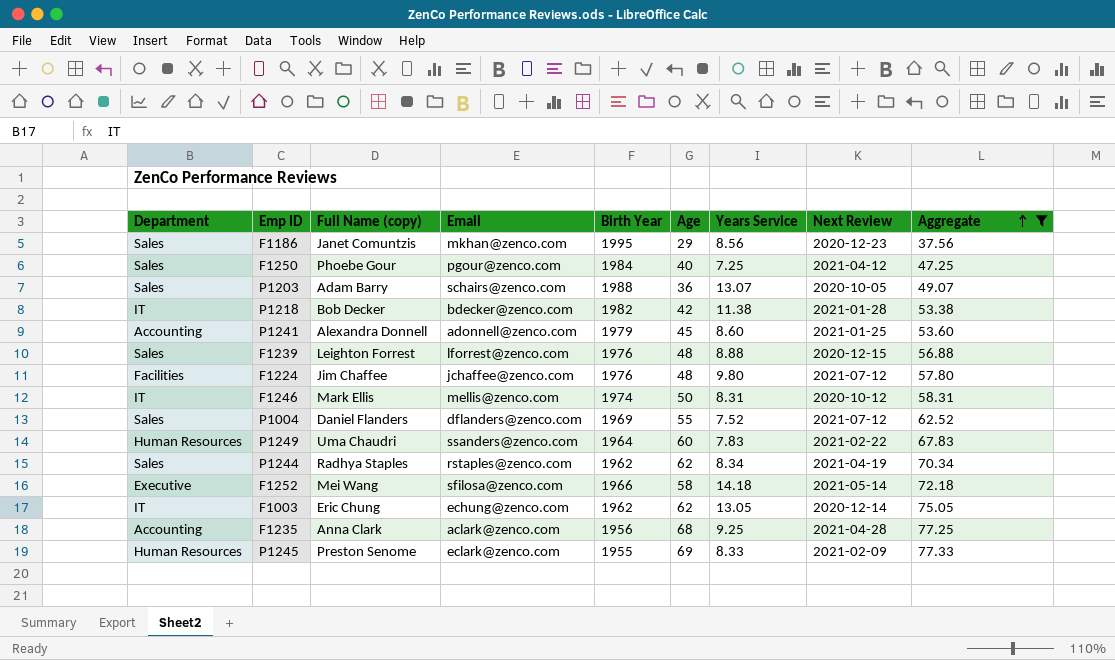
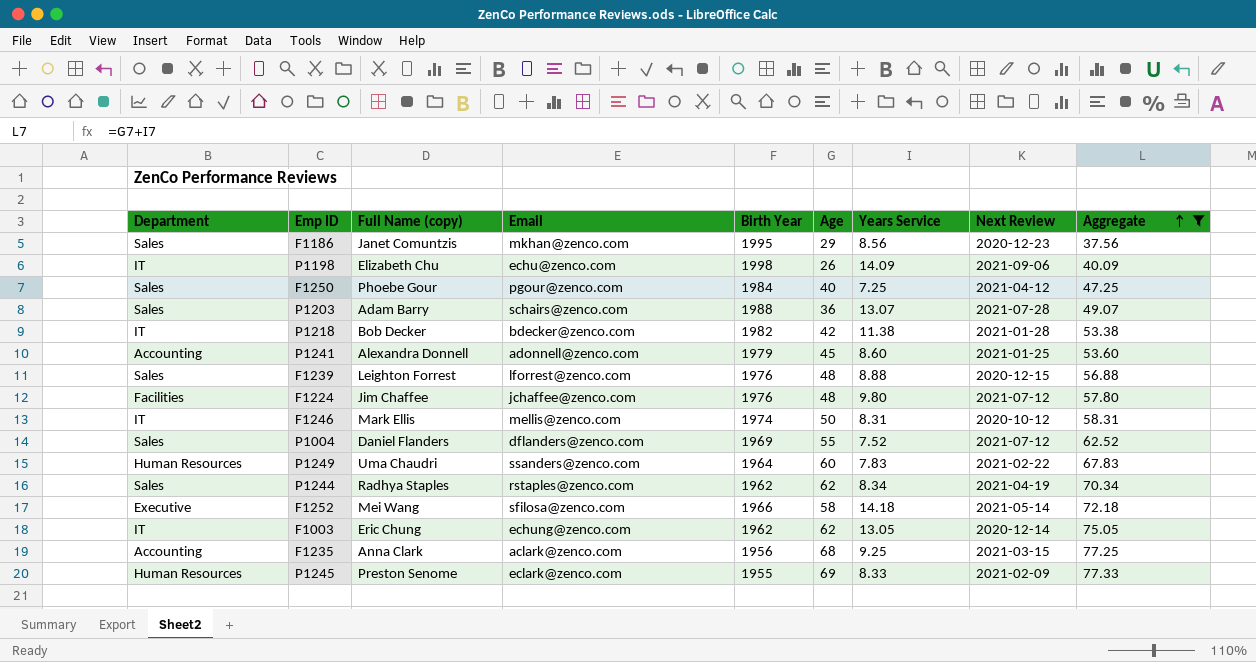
row P1198: none -> IT | Elizabeth Chu | echu@zenco.com | 1998 | 26 | 14.09 | 2021-09-06 | 40.09
P1203 | Next Review: 2020-10-05 -> 2021-07-28
F1235 | Next Review: 2021-04-28 -> 2021-03-15

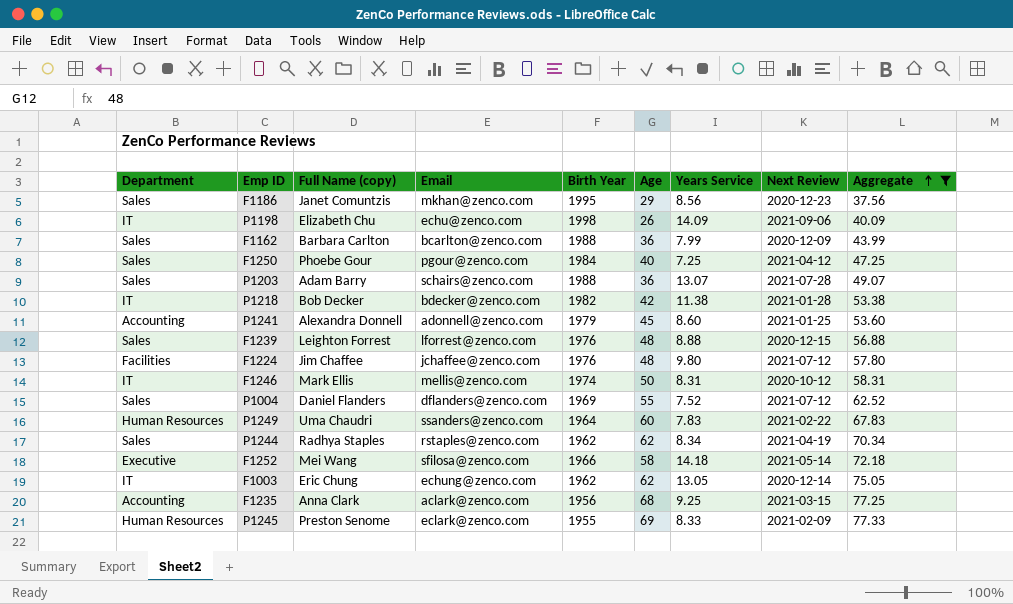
row F1162: none -> Sales | Barbara Carlton | bcarlton@zenco.com | 1988 | 36 | 7.99 | 2020-12-09 | 43.99

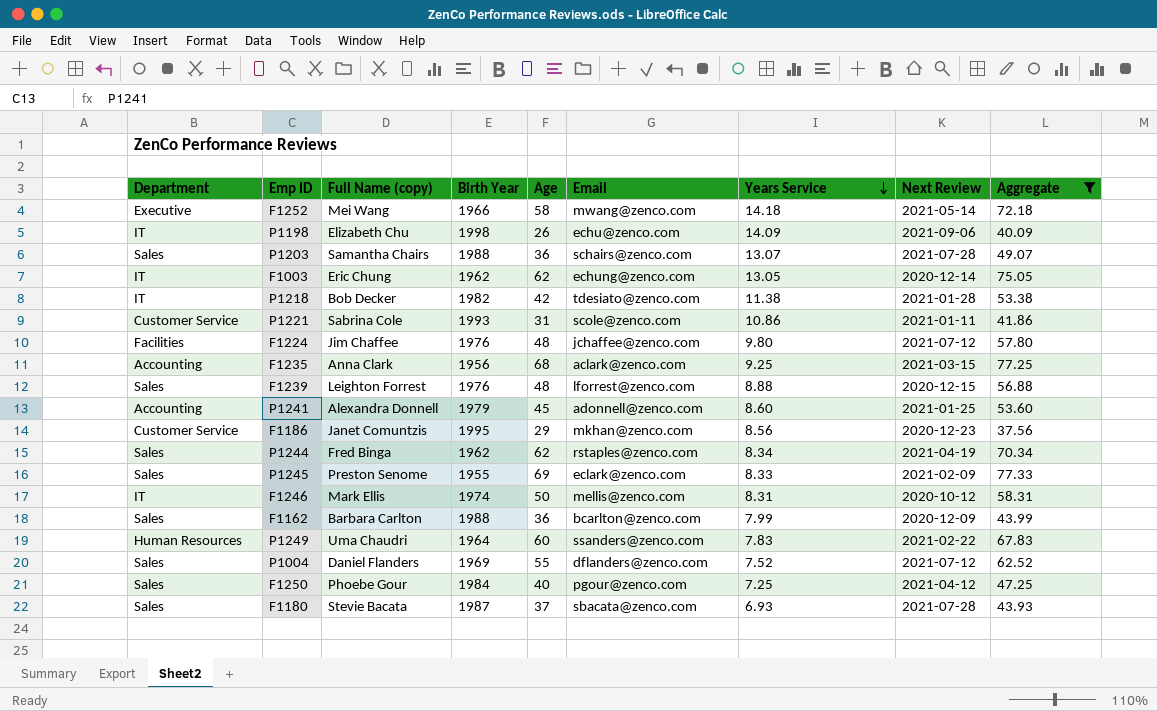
row order: Aggregate ascending -> Years Service descending
column Email | position: 4 -> 6
F1252 | Email: sfilosa@zenco.com -> mwang@zenco.com
P1203 | Full Name (copy): Adam Barry -> Samantha Chairs
P1218 | Email: bdecker@zenco.com -> tdesiato@zenco.com
row P1221: none -> Customer Service | Sabrina Cole | 1993 | 31 | scole@zenco.com | 10.86 | 2021-01-11 | 41.86
F1186 | Department: Sales -> Customer Service
P1244 | Full Name (copy): Radhya Staples -> Fred Binga
P1245 | Department: Human Resources -> Sales
row F1180: none -> Sales | Stevie Bacata | 1987 | 37 | sbacata@zenco.com | 6.93 | 2021-07-28 | 43.93

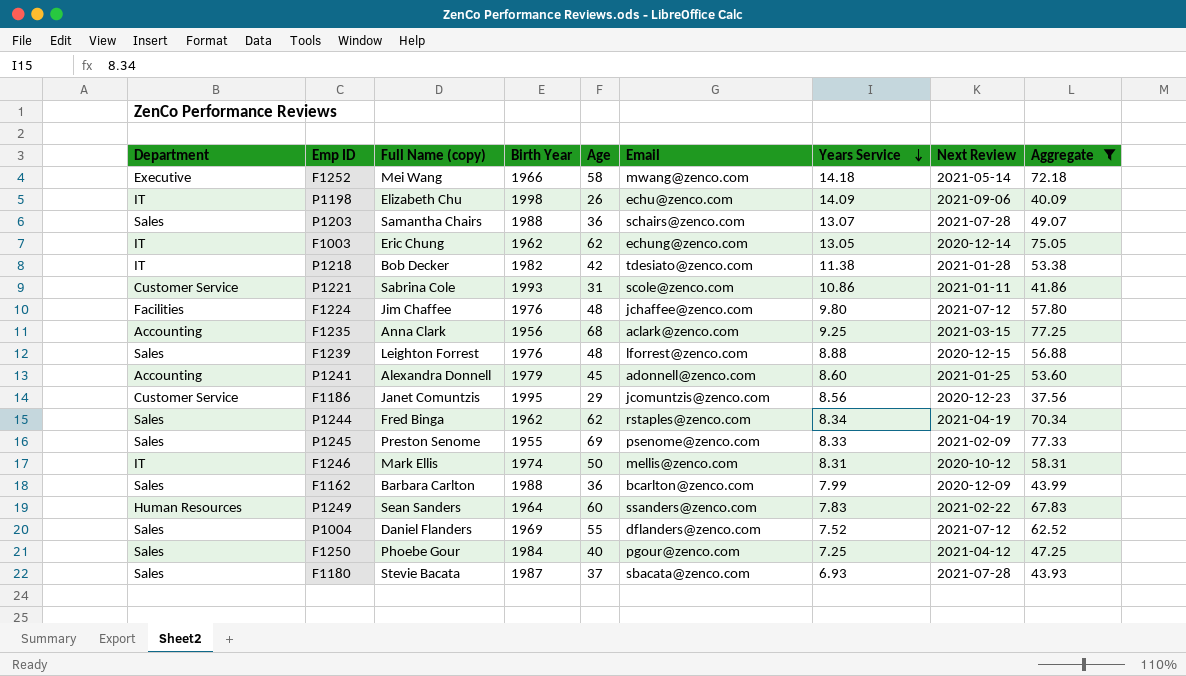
F1186 | Email: mkhan@zenco.com -> jcomuntzis@zenco.com
P1245 | Email: eclark@zenco.com -> psenome@zenco.com
P1249 | Full Name (copy): Uma Chaudri -> Sean Sanders

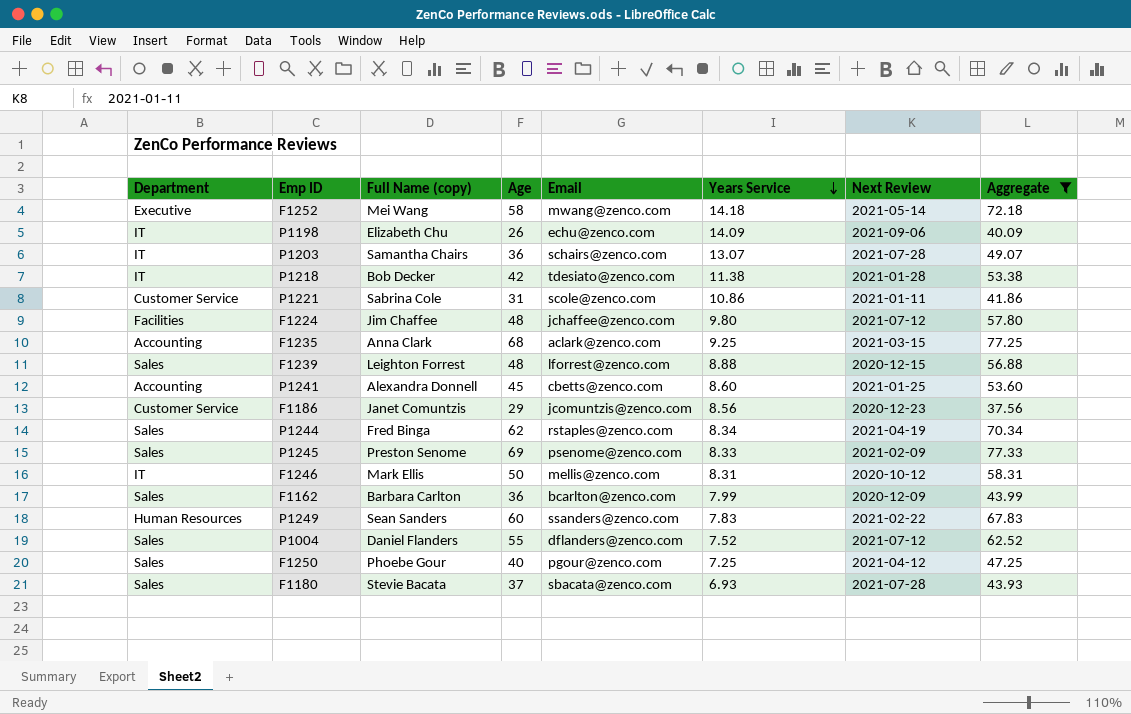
column Birth Year | position: 4 -> none
row F1003: IT | Eric Chung | 1962 | 62 | echung@zenco.com | 13.05 | 2020-12-14 | 75.05 -> none
P1203 | Department: Sales -> IT
P1241 | Email: adonnell@zenco.com -> cbetts@zenco.com

